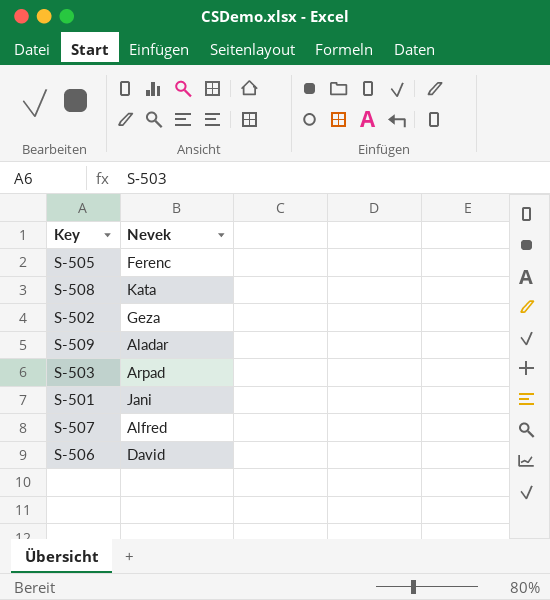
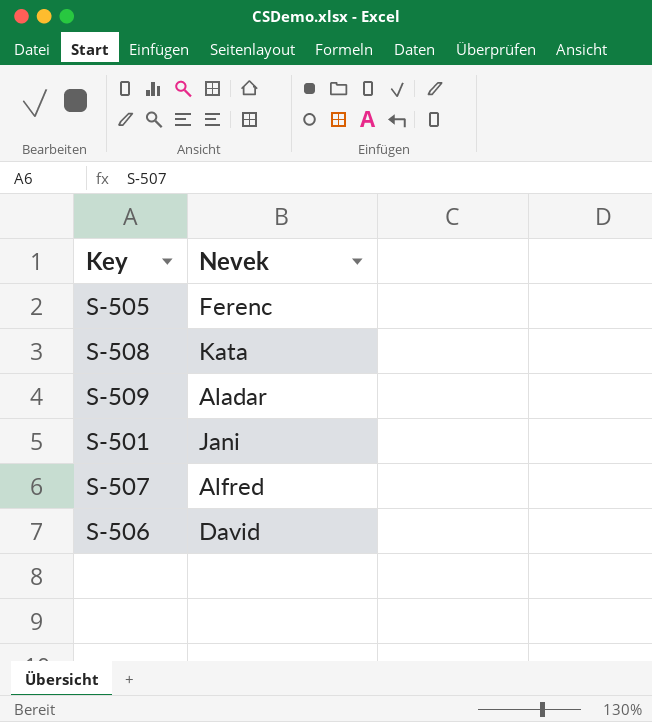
row S-502: Geza -> none
row S-503: Arpad -> none

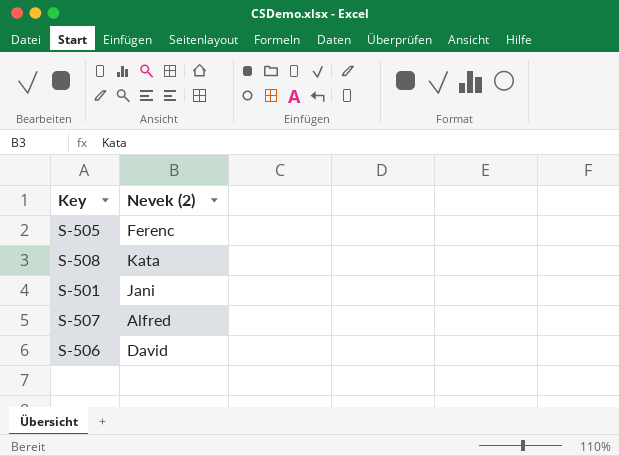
column name: Nevek -> Nevek (2)
row S-509: Aladar -> none

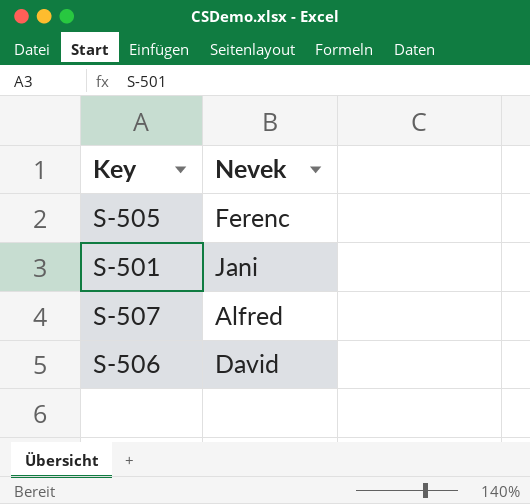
column name: Nevek (2) -> Nevek
row S-508: Kata -> none

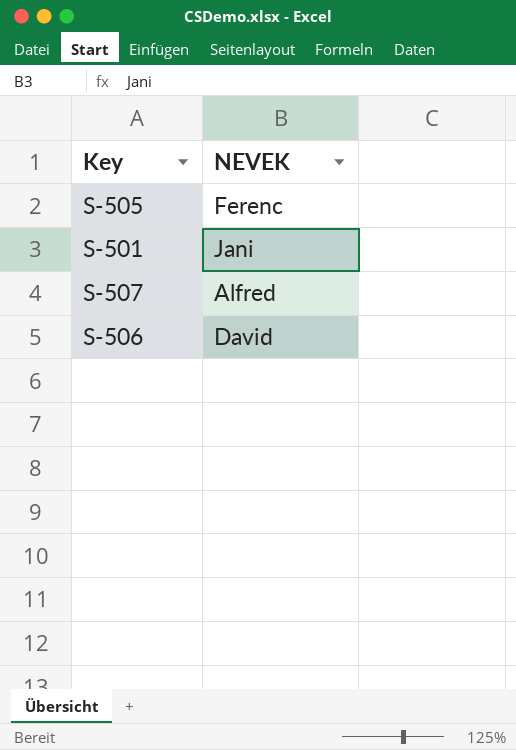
column name: Nevek -> NEVEK

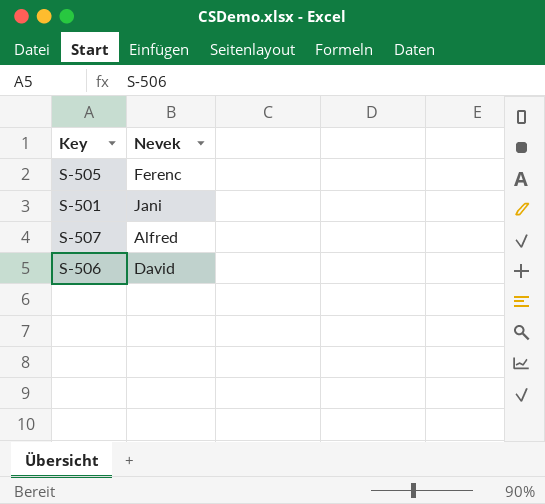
column name: NEVEK -> Nevek

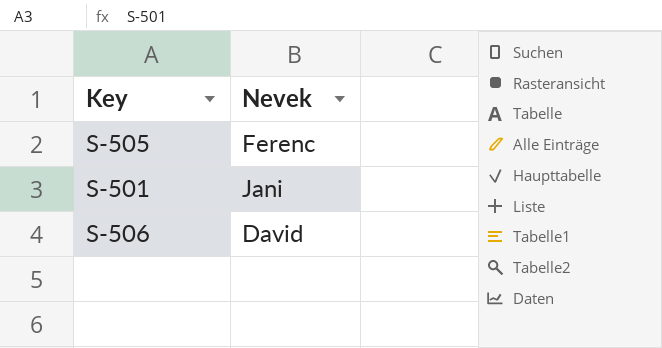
row S-507: Alfred -> none

